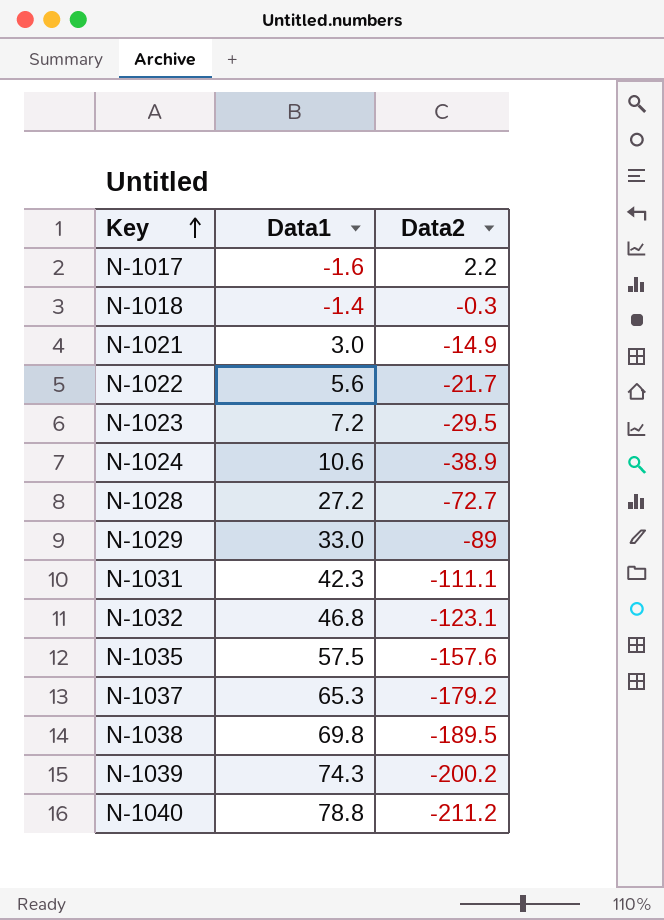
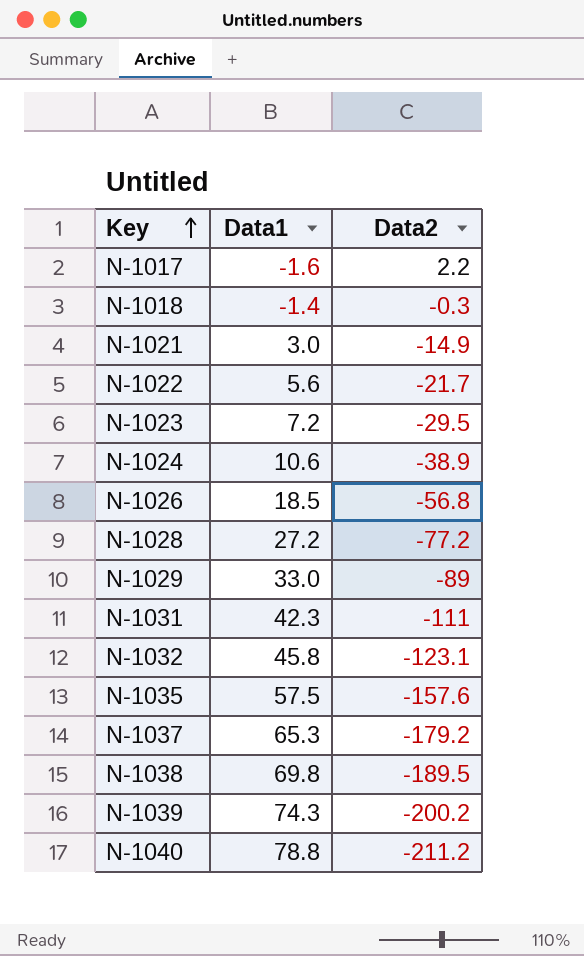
row N-1026: none -> 18.5 | -56.8
N-1028 | Data2: -72.7 -> -77.2
N-1031 | Data2: -111.1 -> -111
N-1032 | Data1: 46.8 -> 45.8

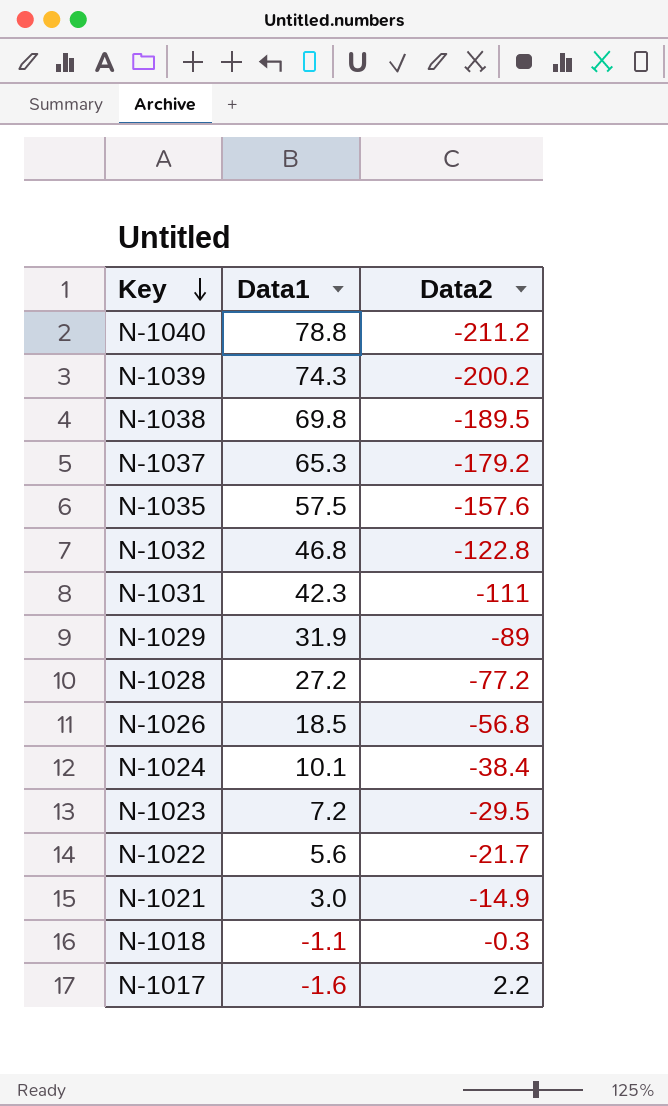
row order: Key ascending -> Key descending
N-1032 | Data1: 45.8 -> 46.8
N-1032 | Data2: -123.1 -> -122.8
N-1029 | Data1: 33.0 -> 31.9
N-1024 | Data1: 10.6 -> 10.1
N-1024 | Data2: -38.9 -> -38.4
N-1018 | Data1: -1.4 -> -1.1

